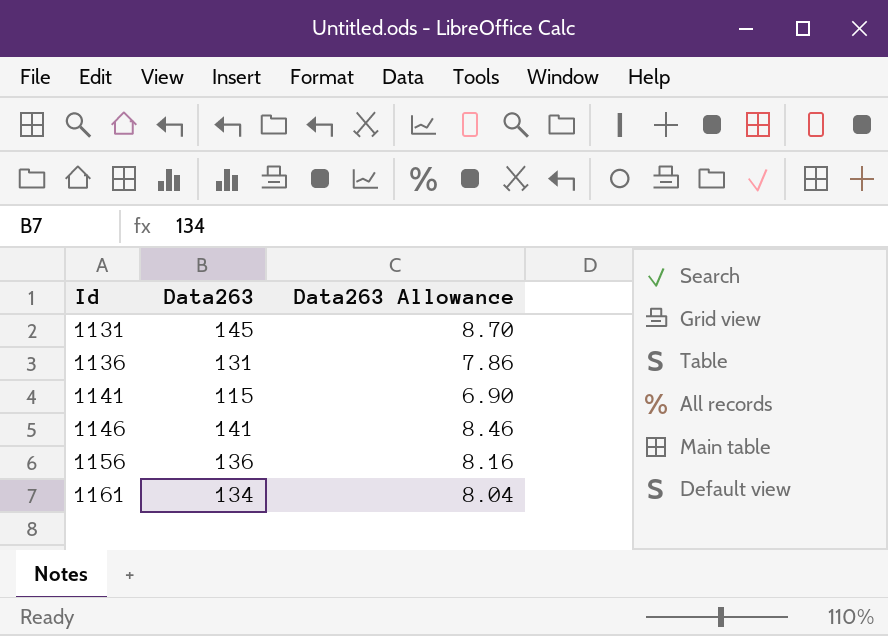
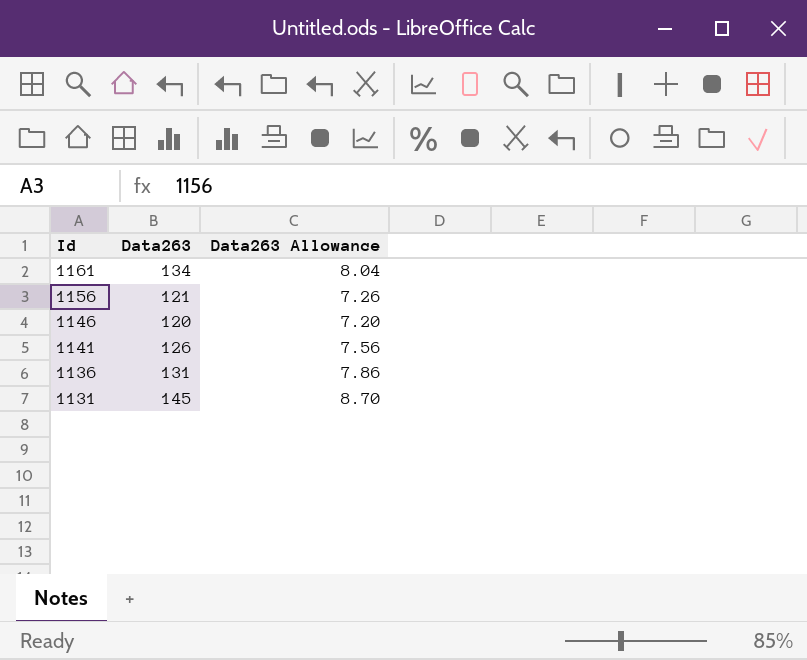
row order: Id ascending -> Id descending
1156 | Data263: 136 -> 121
1156 | Data263 Allowance: 8.16 -> 7.26
1146 | Data263: 141 -> 120
1146 | Data263 Allowance: 8.46 -> 7.20
1141 | Data263: 115 -> 126
1141 | Data263 Allowance: 6.90 -> 7.56

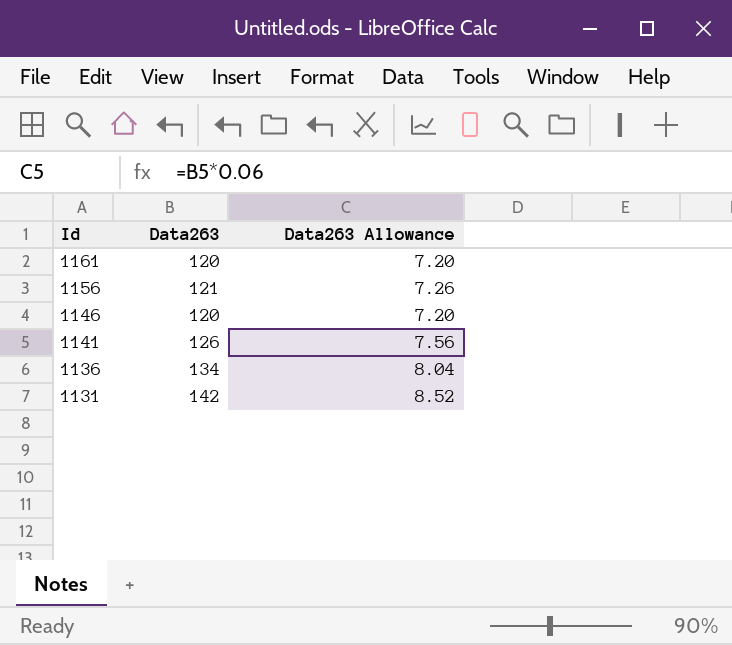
1161 | Data263: 134 -> 120
1161 | Data263 Allowance: 8.04 -> 7.20
1136 | Data263: 131 -> 134
1136 | Data263 Allowance: 7.86 -> 8.04
1131 | Data263: 145 -> 142
1131 | Data263 Allowance: 8.70 -> 8.52

